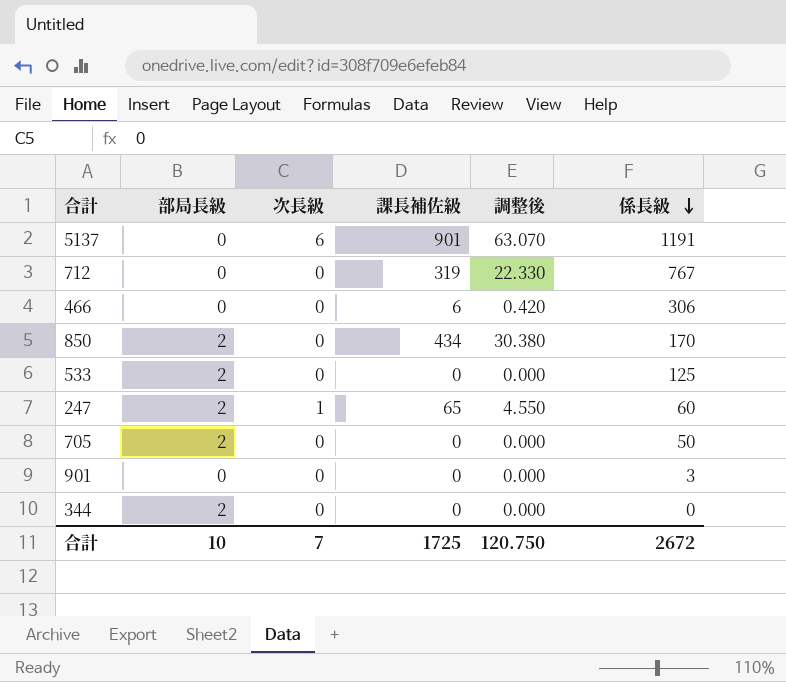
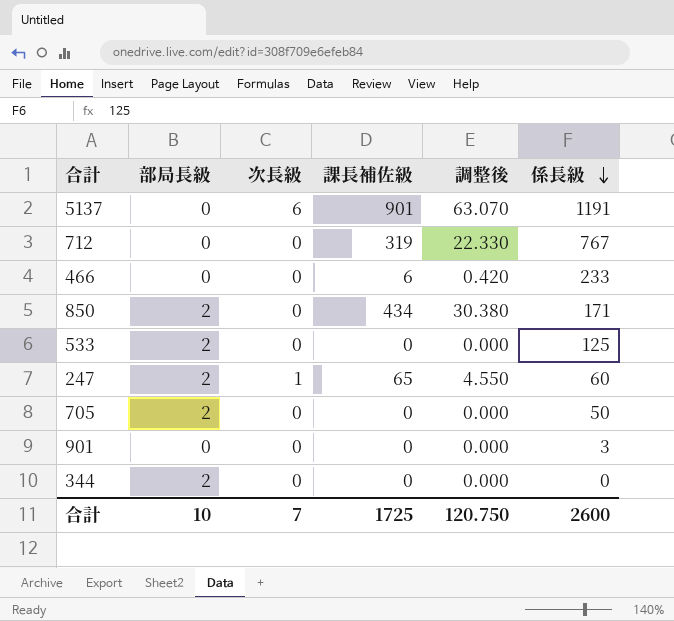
466 | 係長級: 306 -> 233
850 | 係長級: 170 -> 171
合計 | 係長級: 2672 -> 2600

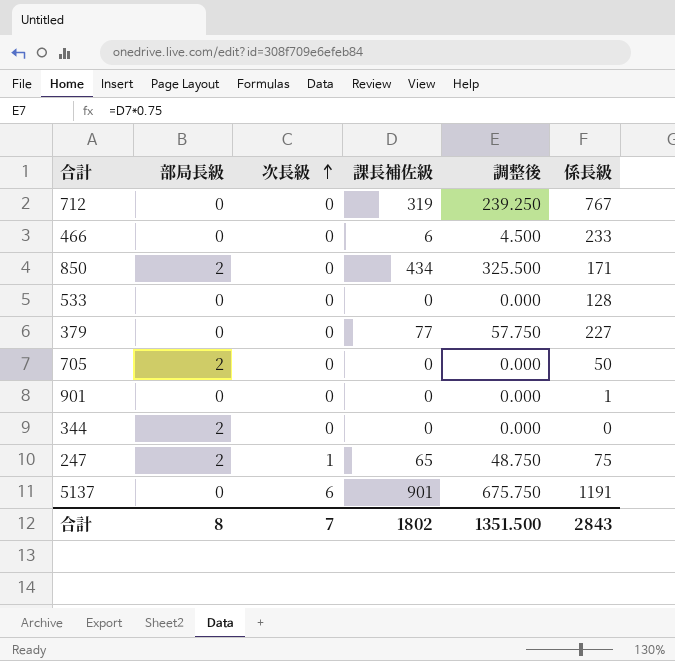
row order: 係長級 descending -> 次長級 ascending
column 調整後 | formula: [課長補佐級] * 0.07 -> [課長補佐級] * 0.75
533 | 部局長級: 2 -> 0
533 | 係長級: 125 -> 128
row 379: none -> 0 | 0 | 77 | 57.750 | 227
901 | 係長級: 3 -> 1
247 | 係長級: 60 -> 75
合計 | 部局長級: 10 -> 8
合計 | 課長補佐級: 1725 -> 1802
合計 | 調整後: 120.750 -> 1351.500
合計 | 係長級: 2600 -> 2843

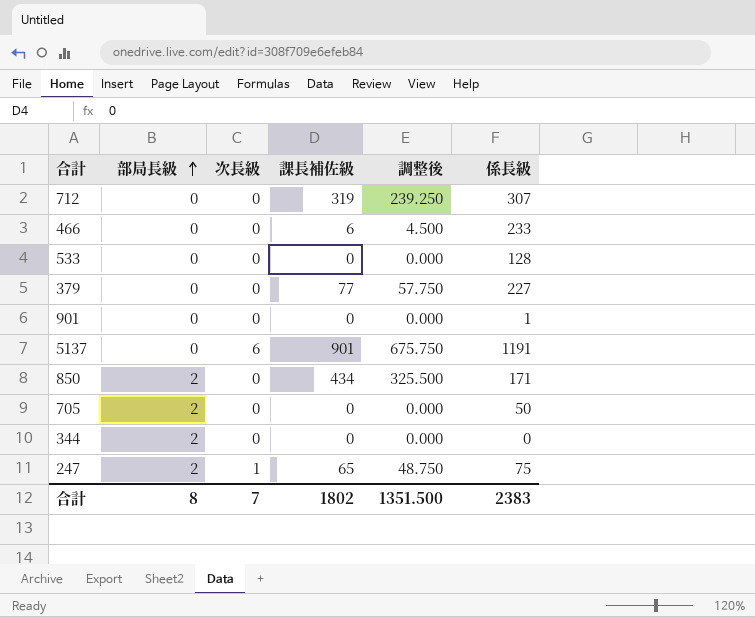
row order: 次長級 ascending -> 部局長級 ascending
712 | 係長級: 767 -> 307
合計 | 係長級: 2843 -> 2383

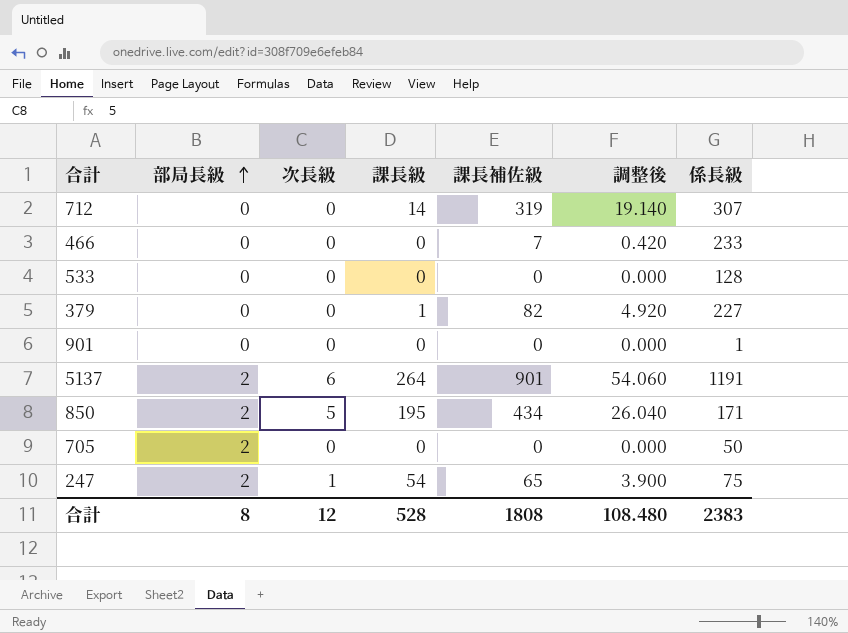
column 課長級 | position: none -> 4
column 調整後 | formula: [課長補佐級] * 0.75 -> [課長補佐級] * 0.06
row 344: 2 | 0 | 0 | 0.000 | 0 -> none
466 | 課長補佐級: 6 -> 7
379 | 課長補佐級: 77 -> 82
5137 | 部局長級: 0 -> 2
850 | 次長級: 0 -> 5
合計 | 次長級: 7 -> 12
合計 | 課長補佐級: 1802 -> 1808
合計 | 調整後: 1351.500 -> 108.480

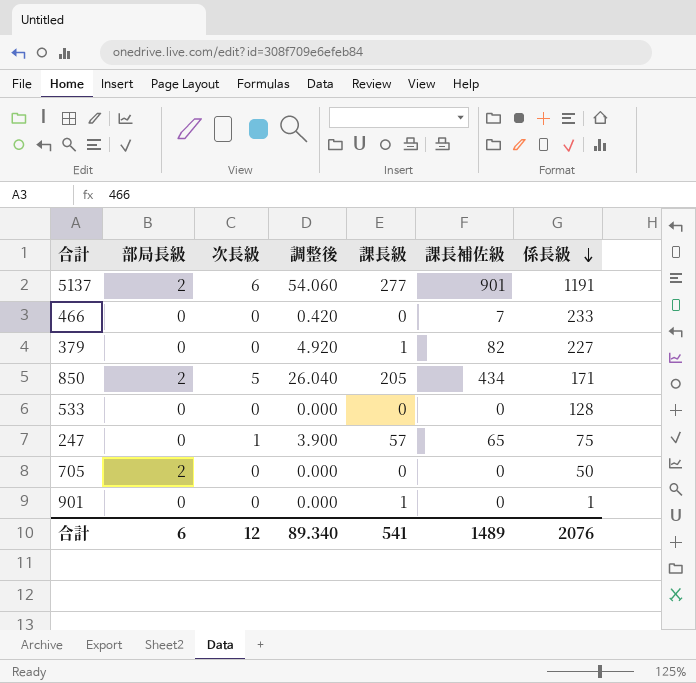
row order: 部局長級 ascending -> 係長級 descending
column 調整後 | position: 6 -> 4
row 712: 0 | 0 | 14 | 319 | 19.140 | 307 -> none
5137 | 課長級: 264 -> 277
850 | 課長級: 195 -> 205
247 | 部局長級: 2 -> 0
247 | 課長級: 54 -> 57
901 | 課長級: 0 -> 1
合計 | 部局長級: 8 -> 6
合計 | 調整後: 108.480 -> 89.340
合計 | 課長級: 528 -> 541
合計 | 課長補佐級: 1808 -> 1489
合計 | 係長級: 2383 -> 2076

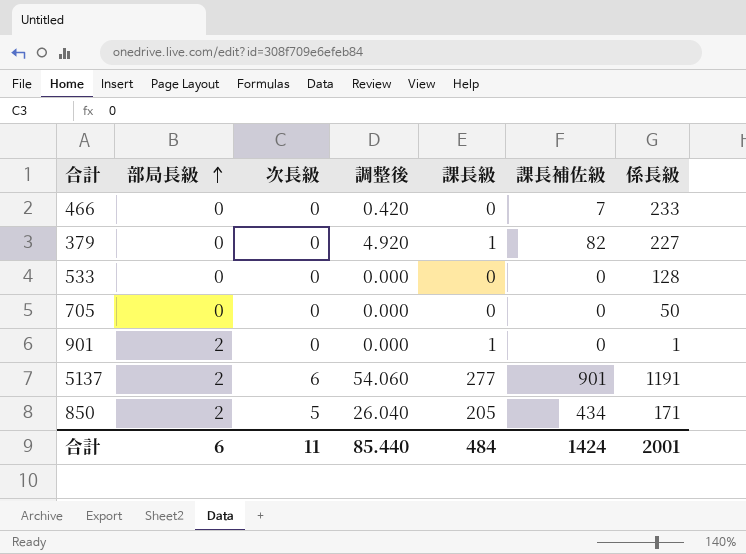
row order: 係長級 descending -> 部局長級 ascending
row 247: 0 | 1 | 3.900 | 57 | 65 | 75 -> none
705 | 部局長級: 2 -> 0
901 | 部局長級: 0 -> 2
合計 | 次長級: 12 -> 11
合計 | 調整後: 89.340 -> 85.440
合計 | 課長級: 541 -> 484
合計 | 課長補佐級: 1489 -> 1424
合計 | 係長級: 2076 -> 2001

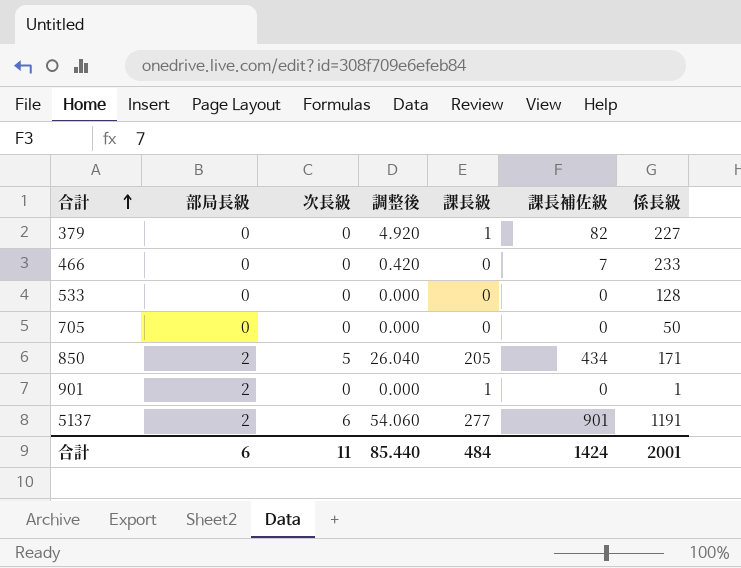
row order: 部局長級 ascending -> 合計 ascending

